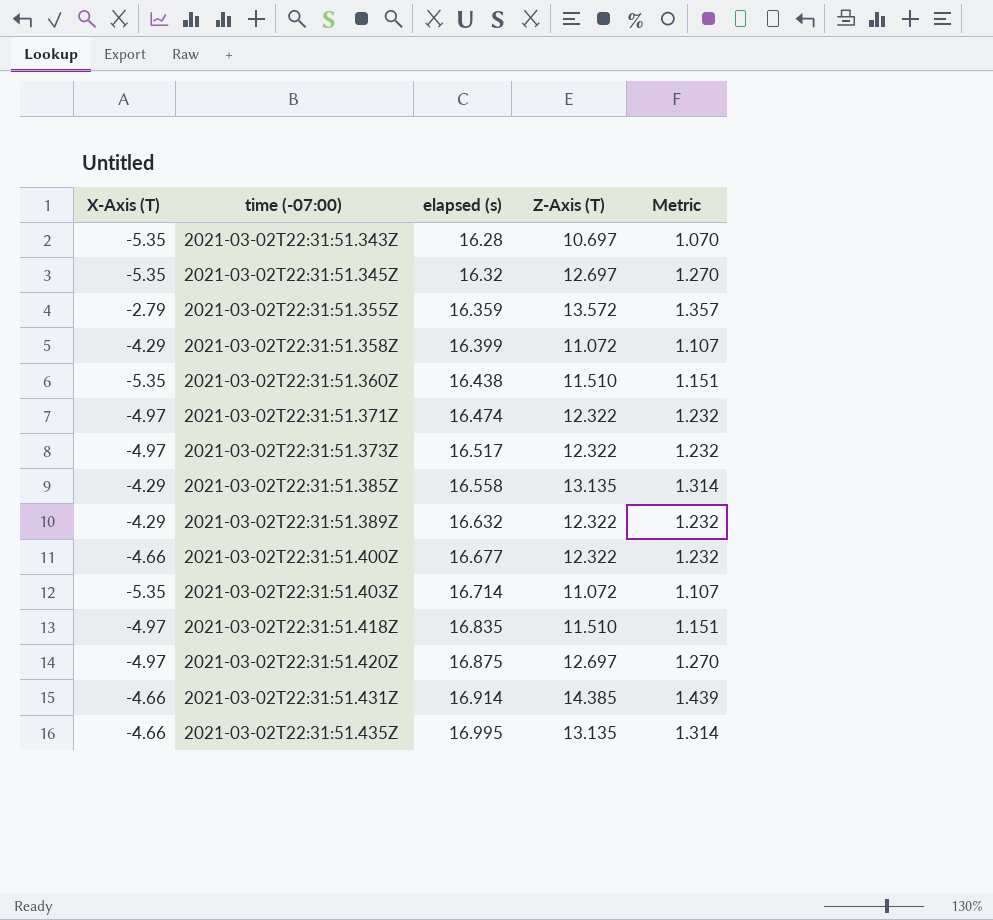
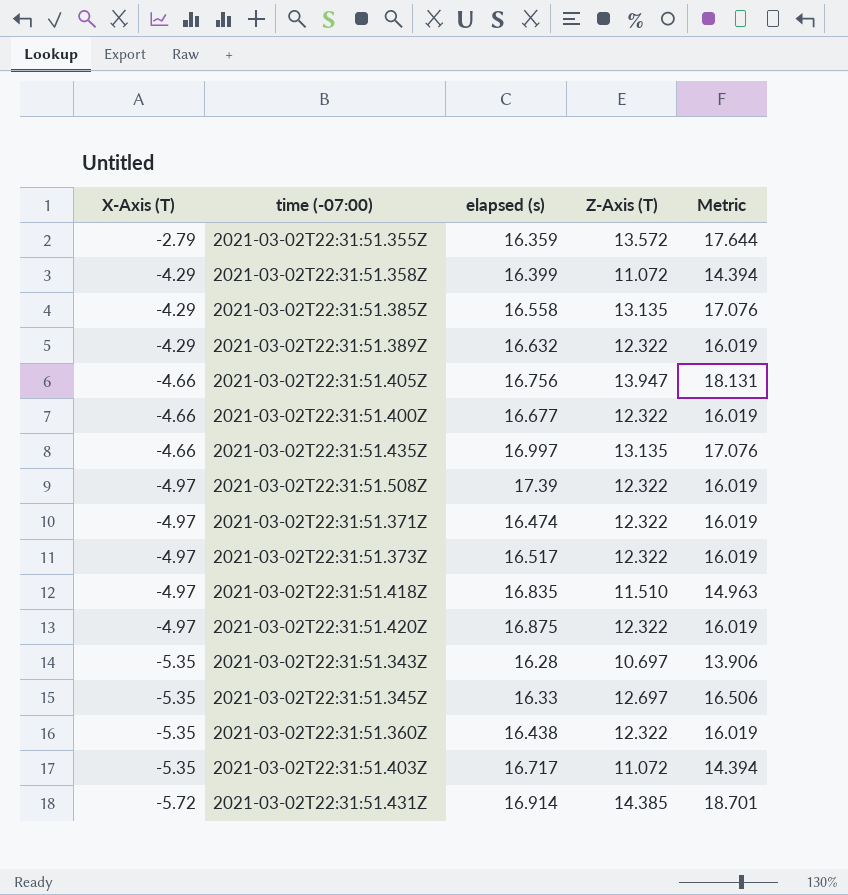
row order: time (-07:00) ascending -> X-Axis (T) descending
column Metric | formula: [Z-Axis (T)] * 0.1 -> [Z-Axis (T)] * 1.3
row 2021-03-02T22:31:51.405Z: none -> -4.66 | 16.756 | 13.947 | 18.131
2021-03-02T22:31:51.435Z | elapsed (s): 16.995 -> 16.997
row 2021-03-02T22:31:51.508Z: none -> -4.97 | 17.39 | 12.322 | 16.019
2021-03-02T22:31:51.420Z | Z-Axis (T): 12.697 -> 12.322
2021-03-02T22:31:51.345Z | elapsed (s): 16.32 -> 16.33
2021-03-02T22:31:51.360Z | Z-Axis (T): 11.510 -> 12.322
2021-03-02T22:31:51.403Z | elapsed (s): 16.714 -> 16.717
2021-03-02T22:31:51.431Z | X-Axis (T): -4.66 -> -5.72

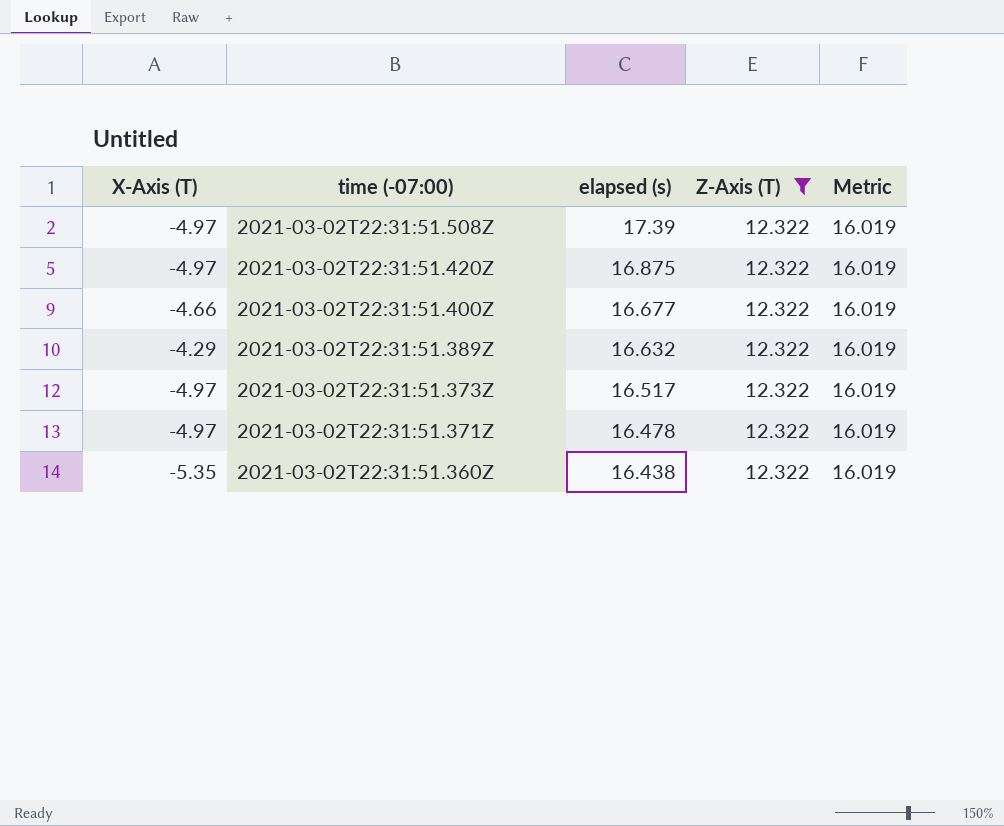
filter: none -> Z-Axis (T) = 12.322
row order: X-Axis (T) descending -> time (-07:00) descending
2021-03-02T22:31:51.371Z | elapsed (s): 16.474 -> 16.478

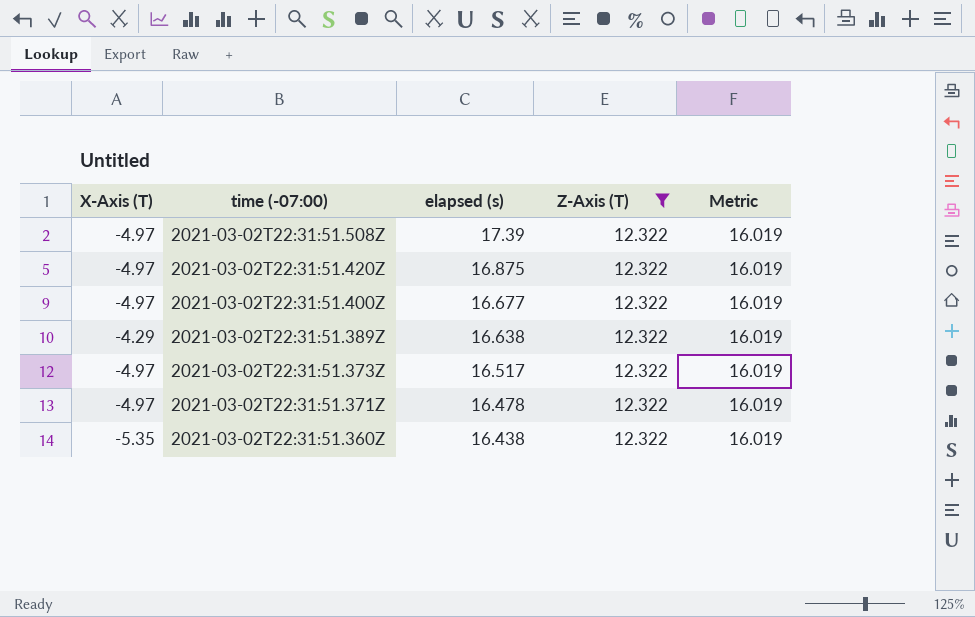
2021-03-02T22:31:51.400Z | X-Axis (T): -4.66 -> -4.97
2021-03-02T22:31:51.389Z | elapsed (s): 16.632 -> 16.638

